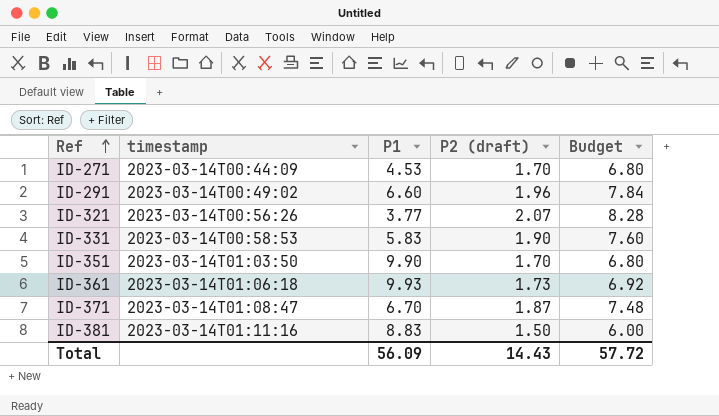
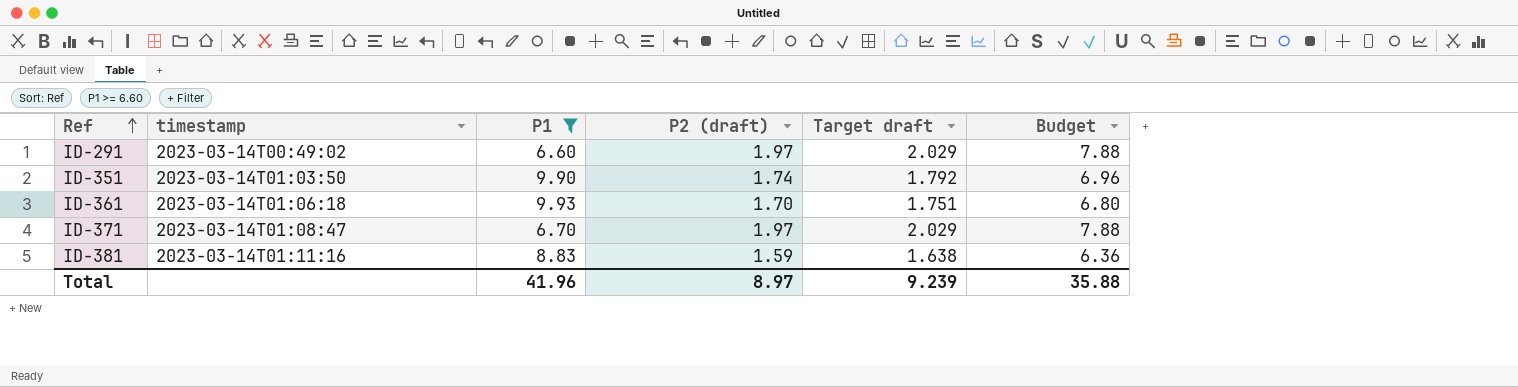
filter: none -> P1 >= 6.60
column Target draft | formula: none -> [P2 (draft)] * 1.03
ID-291 | P2 (draft): 1.96 -> 1.97
ID-291 | Budget: 7.84 -> 7.88
ID-351 | P2 (draft): 1.70 -> 1.74
ID-351 | Budget: 6.80 -> 6.96
ID-361 | P2 (draft): 1.73 -> 1.70
ID-361 | Budget: 6.92 -> 6.80
ID-371 | P2 (draft): 1.87 -> 1.97
ID-371 | Budget: 7.48 -> 7.88
ID-381 | P2 (draft): 1.50 -> 1.59
ID-381 | Budget: 6.00 -> 6.36
Total | P1: 56.09 -> 41.96
Total | P2 (draft): 14.43 -> 8.97
Total | Budget: 57.72 -> 35.88

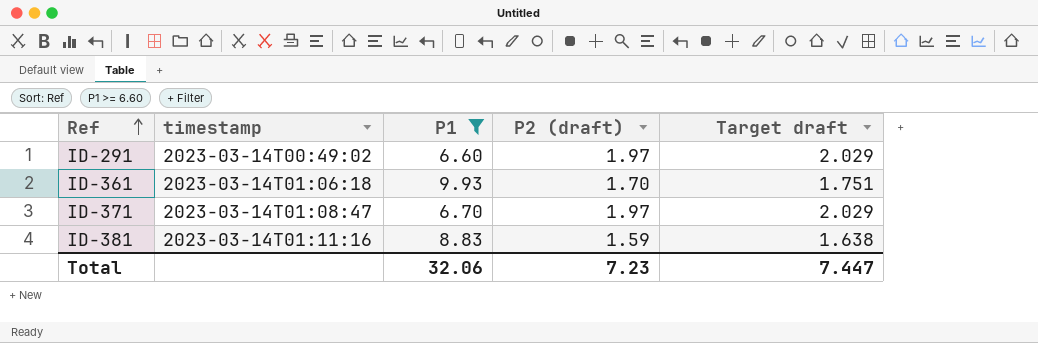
column Budget | formula: [P2 (draft)] * 4 -> none
row ID-351: 2023-03-14T01:03:50 | 9.90 | 1.74 | 1.792 | 6.96 -> none
Total | P1: 41.96 -> 32.06
Total | P2 (draft): 8.97 -> 7.23
Total | Target draft: 9.239 -> 7.447

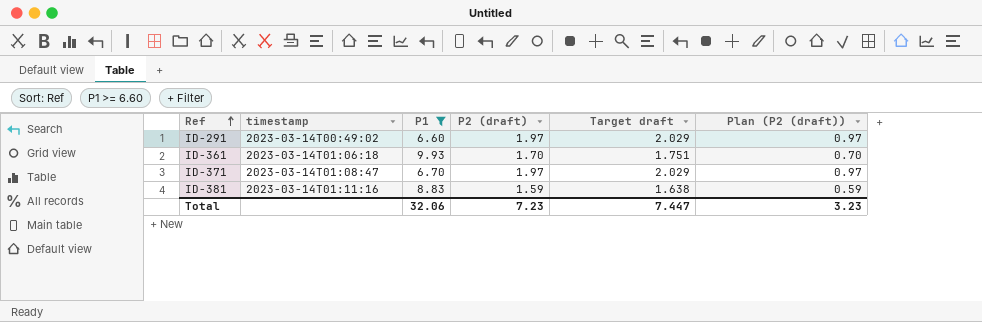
column Plan (P2 (draft)) | formula: none -> [P2 (draft)] - 1

